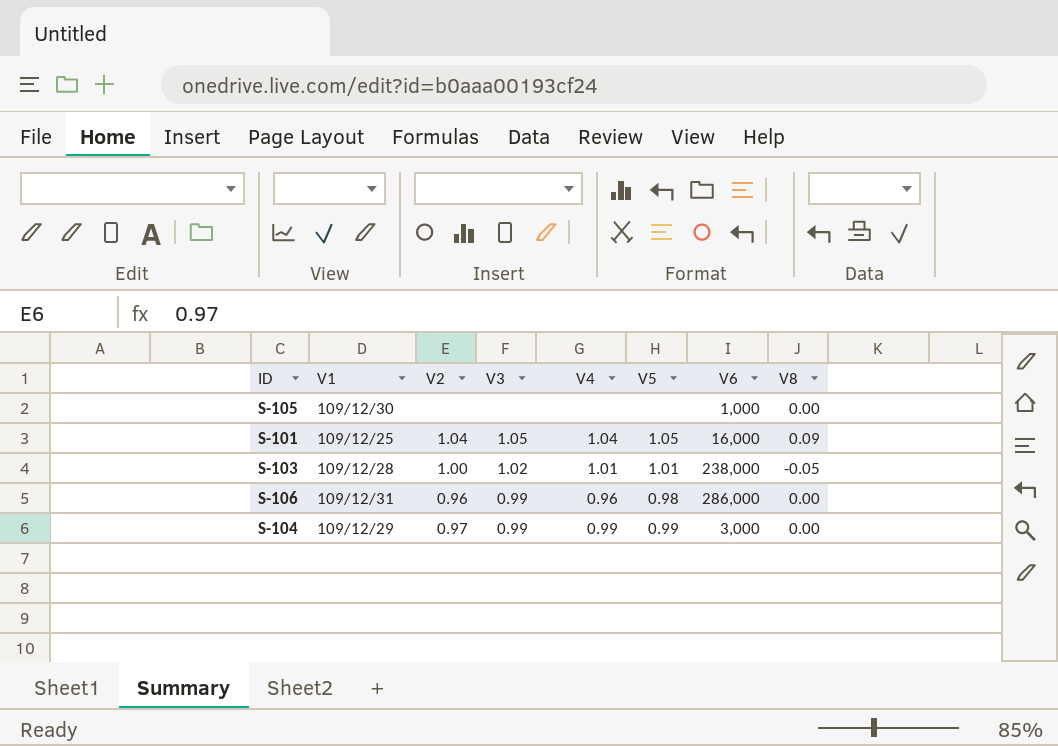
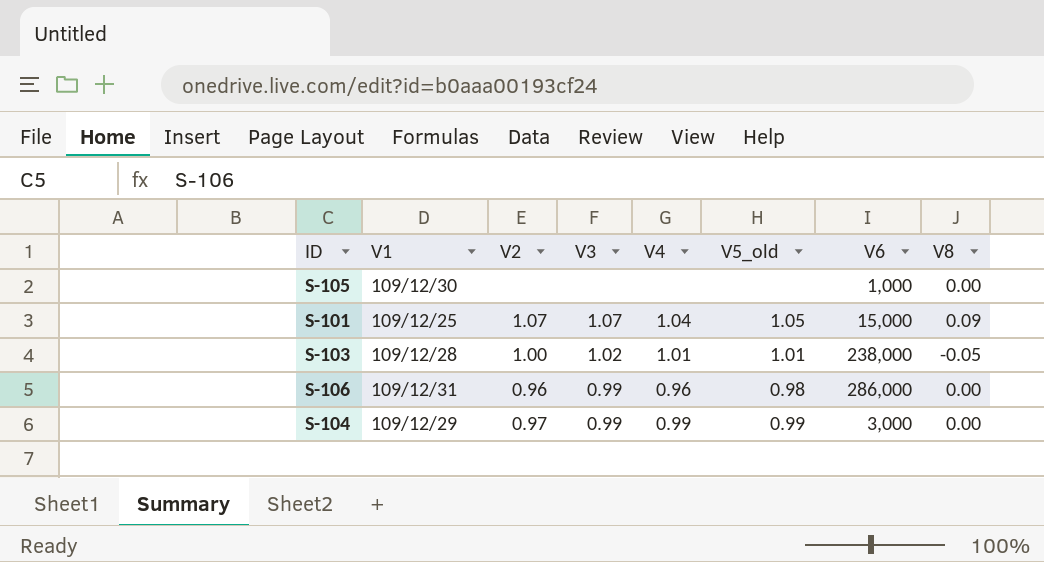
column name: V5 -> V5_old
S-101 | V2: 1.04 -> 1.07
S-101 | V3: 1.05 -> 1.07
S-101 | V6: 16,000 -> 15,000

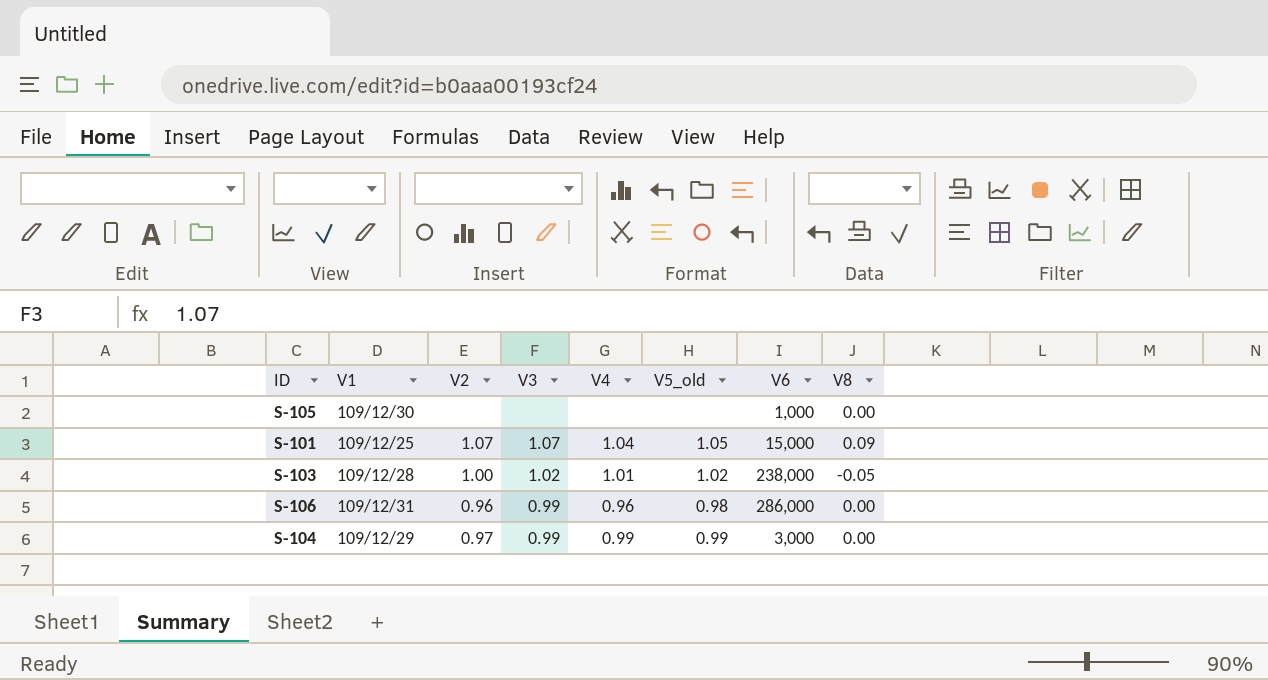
S-103 | V5_old: 1.01 -> 1.02

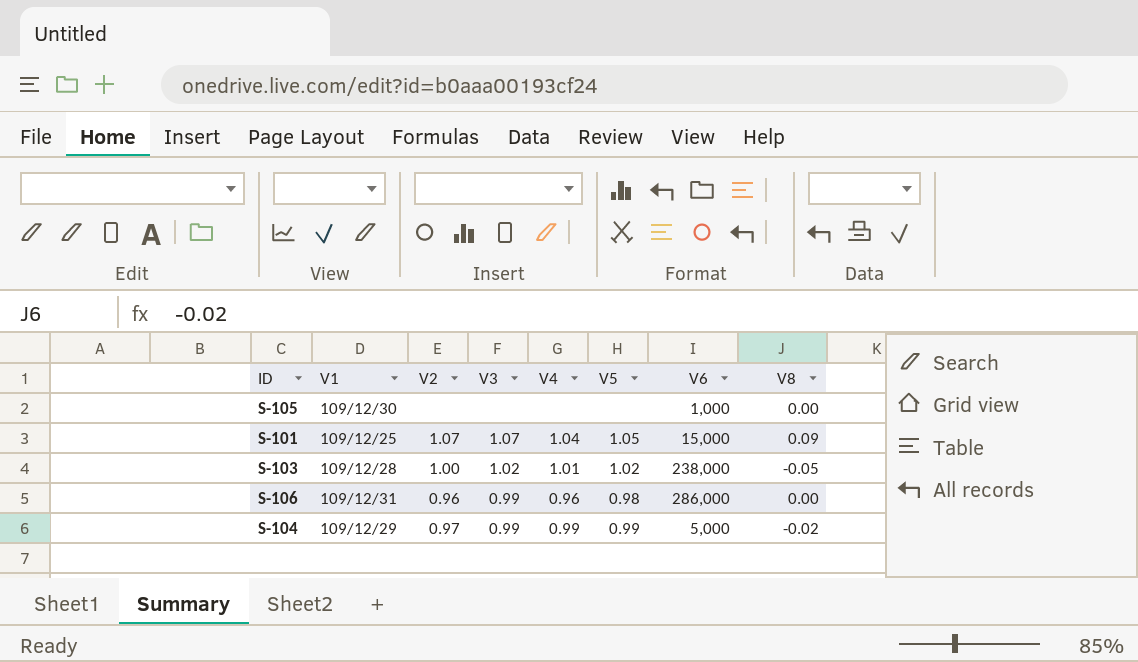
column name: V5_old -> V5
S-104 | V6: 3,000 -> 5,000
S-104 | V8: 0.00 -> -0.02

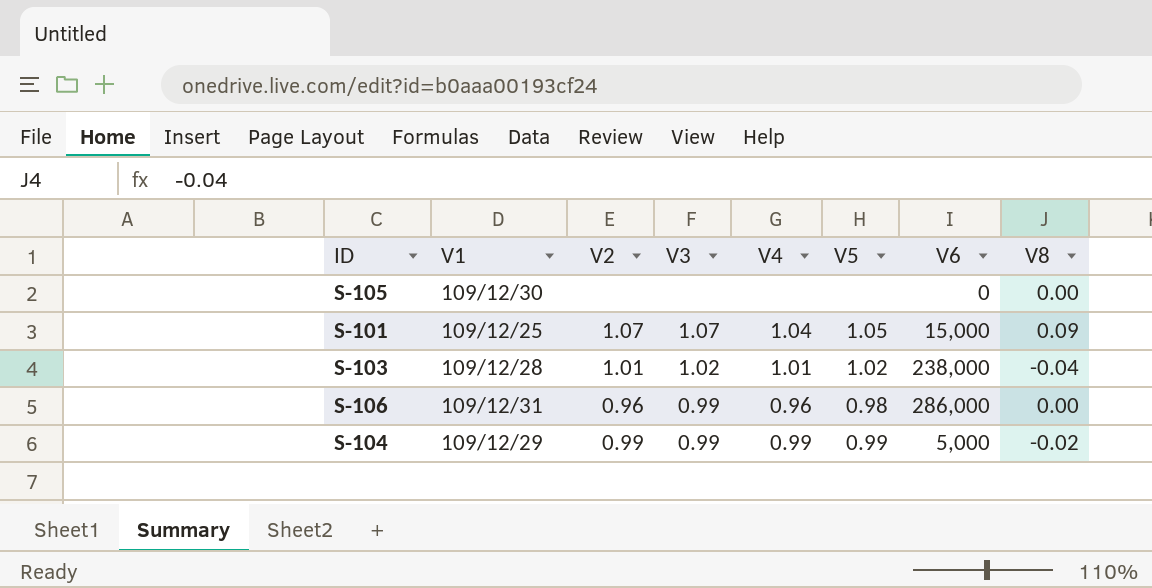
S-105 | V6: 1,000 -> 0
S-103 | V2: 1.00 -> 1.01
S-103 | V8: -0.05 -> -0.04
S-104 | V2: 0.97 -> 0.99

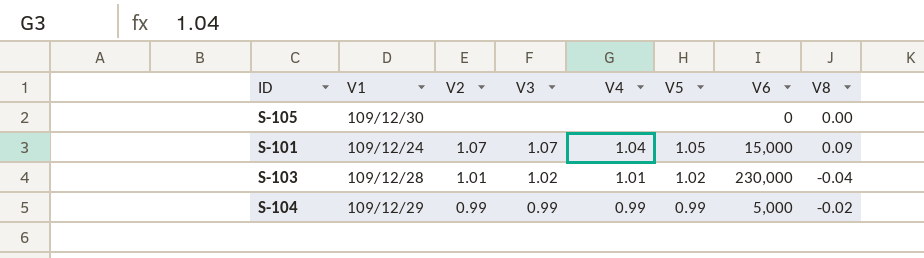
row S-106: 109/12/31 | 0.96 | 0.99 | 0.96 | 0.98 | 286,000 | 0.00 -> none
S-101 | V1: 109/12/25 -> 109/12/24
S-103 | V6: 238,000 -> 230,000

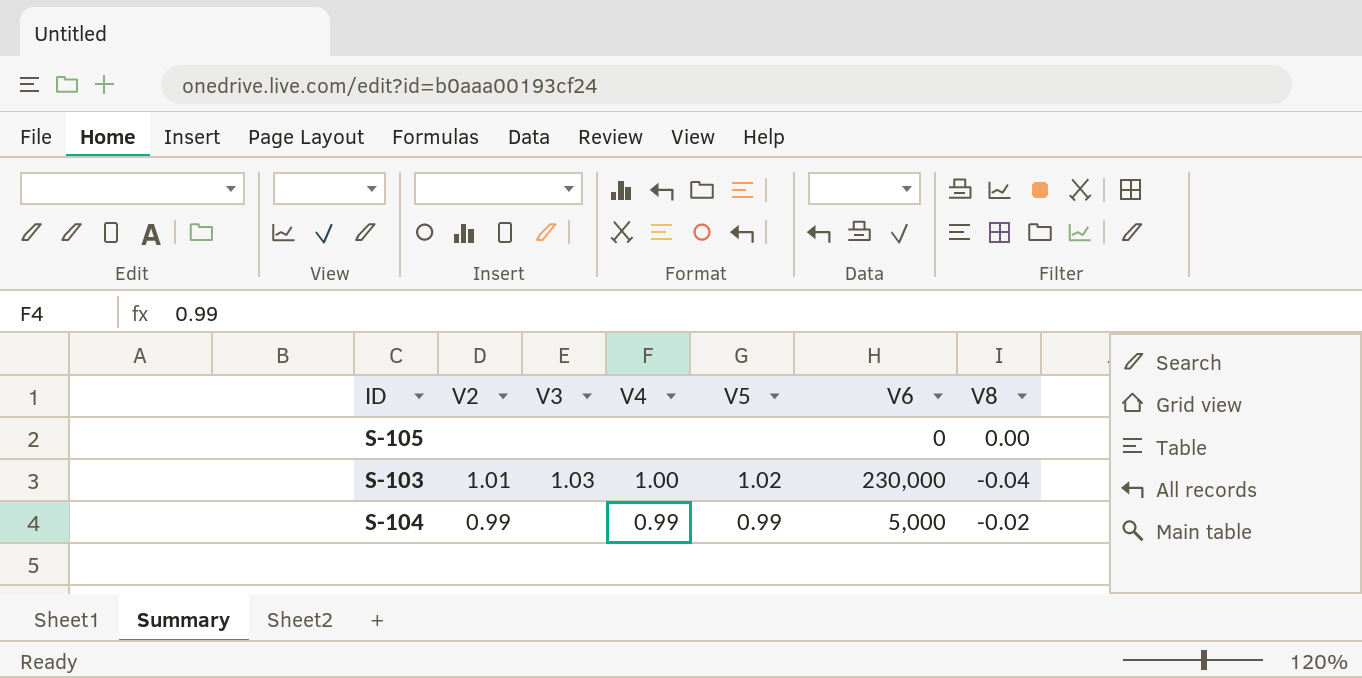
column V1 | position: 2 -> none
row S-101: 109/12/24 | 1.07 | 1.07 | 1.04 | 1.05 | 15,000 | 0.09 -> none
S-103 | V3: 1.02 -> 1.03
S-103 | V4: 1.01 -> 1.00
S-104 | V3: 0.99 -> none

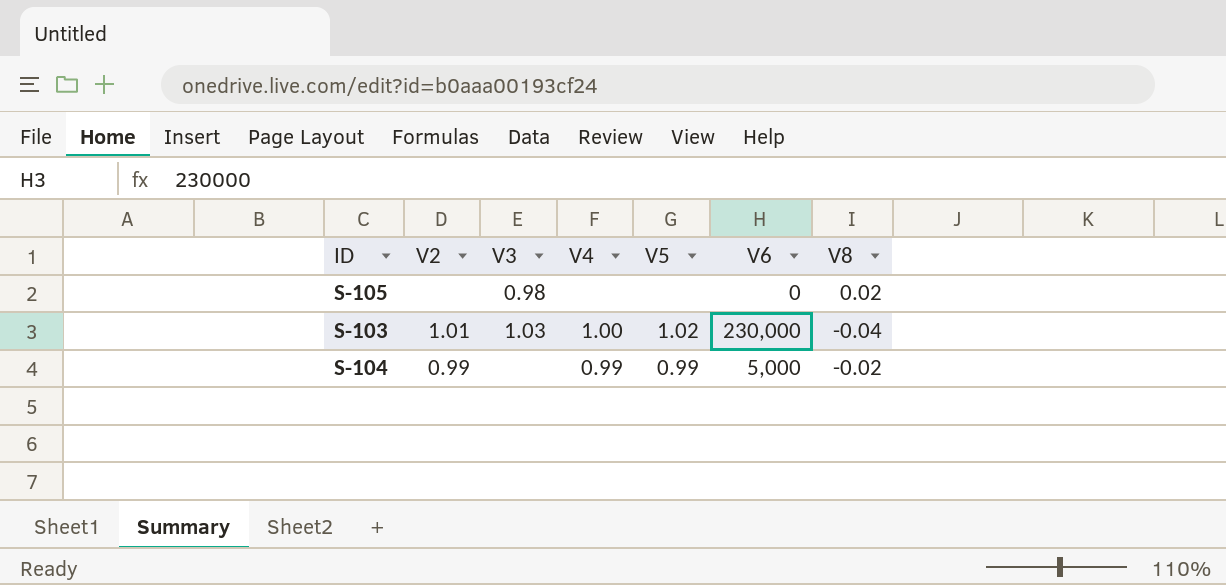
S-105 | V3: none -> 0.98
S-105 | V8: 0.00 -> 0.02

